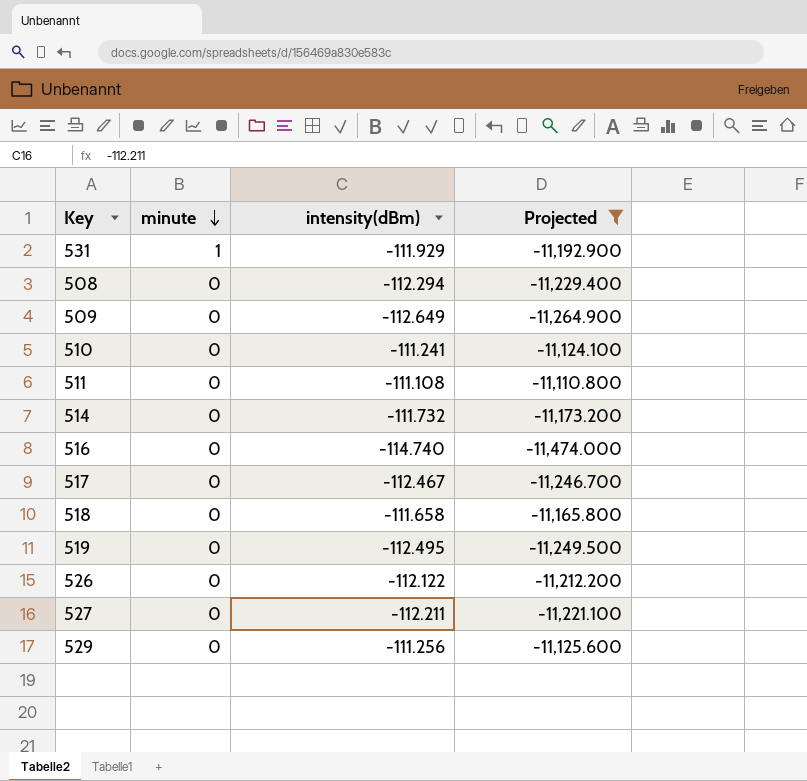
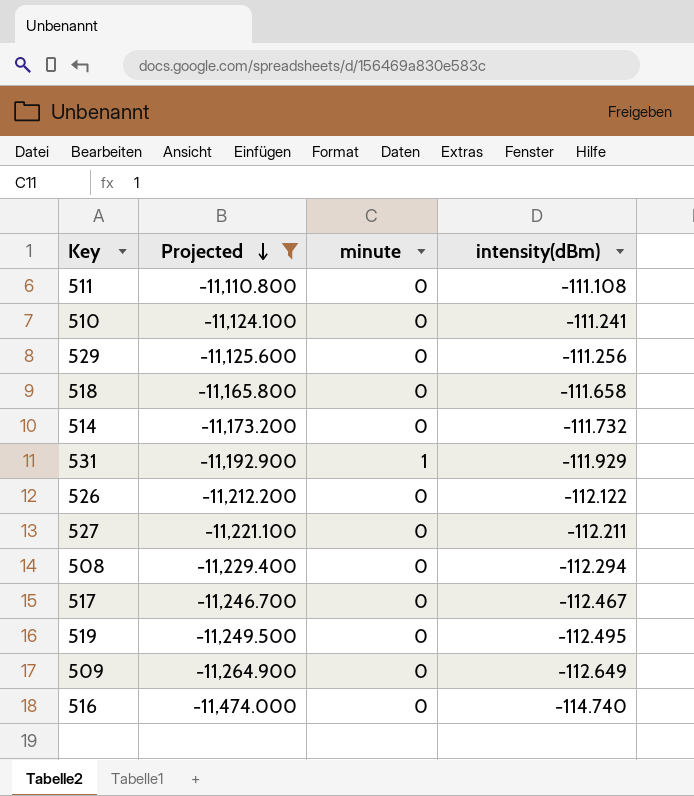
row order: minute descending -> Projected descending
column Projected | position: 4 -> 2

